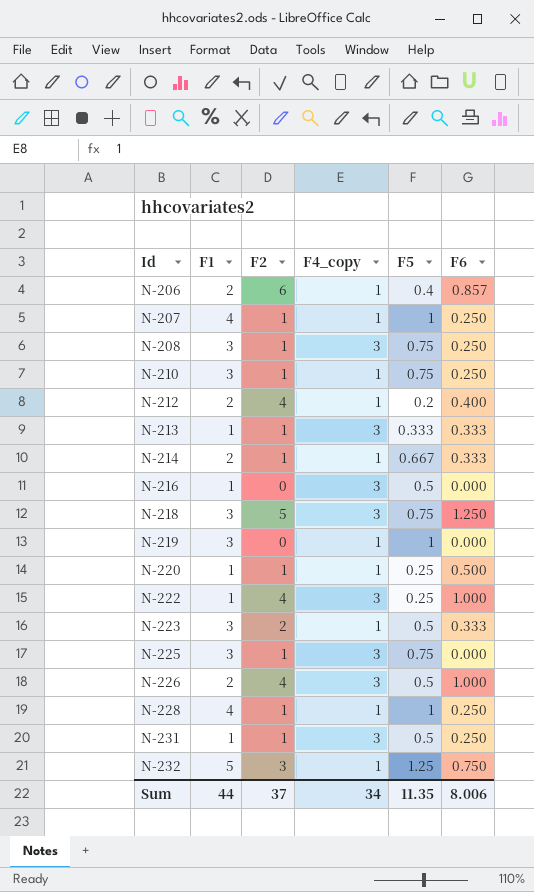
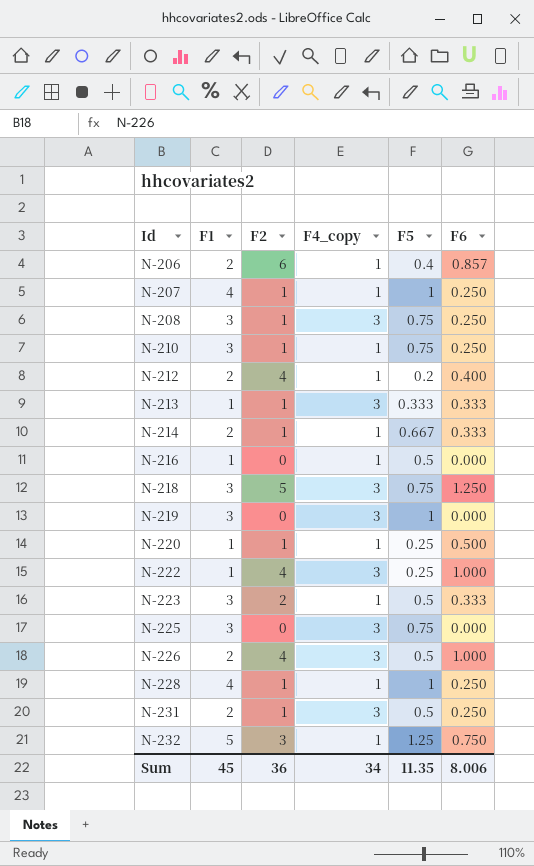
N-216 | F4_copy: 3 -> 1
N-219 | F4_copy: 1 -> 3
N-225 | F2: 1 -> 0
N-231 | F1: 1 -> 2
Sum | F1: 44 -> 45
Sum | F2: 37 -> 36

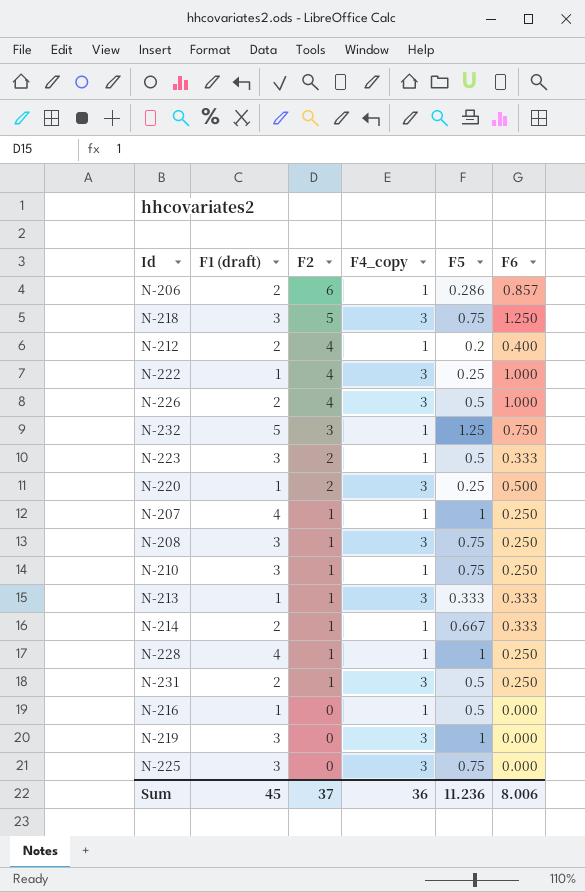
row order: Id ascending -> F2 descending
column name: F1 -> F1 (draft)
N-206 | F5: 0.4 -> 0.286
N-220 | F2: 1 -> 2
N-220 | F4_copy: 1 -> 3
Sum | F2: 36 -> 37
Sum | F4_copy: 34 -> 36
Sum | F5: 11.35 -> 11.236

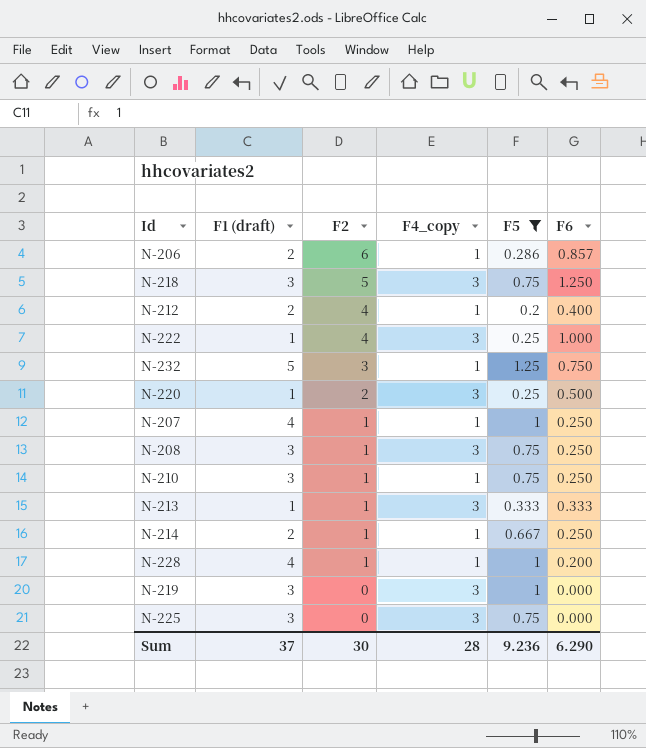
filter: none -> F5 != 0.5
N-214 | F6: 0.333 -> 0.250
N-228 | F6: 0.250 -> 0.200
Sum | F1 (draft): 45 -> 37
Sum | F2: 37 -> 30
Sum | F4_copy: 36 -> 28
Sum | F5: 11.236 -> 9.236
Sum | F6: 8.006 -> 6.290

